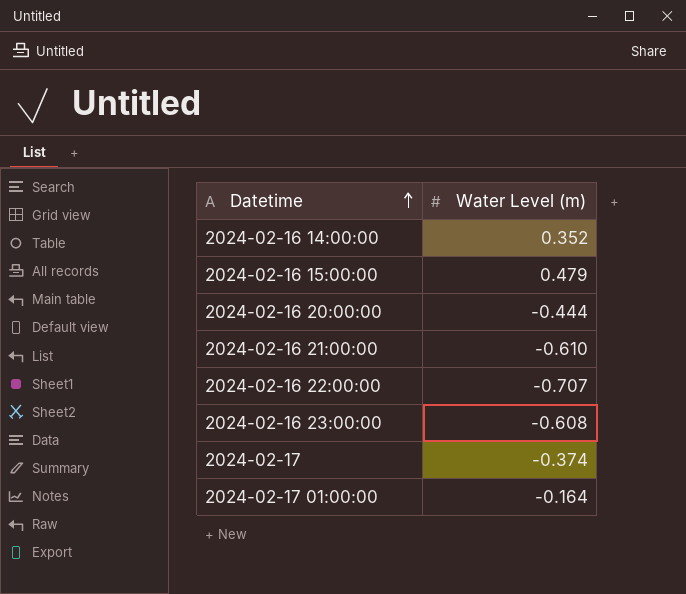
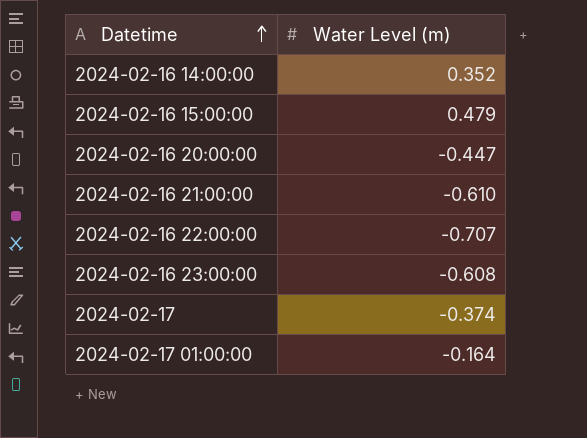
2024-02-16 20:00:00 | Water Level (m): -0.444 -> -0.447

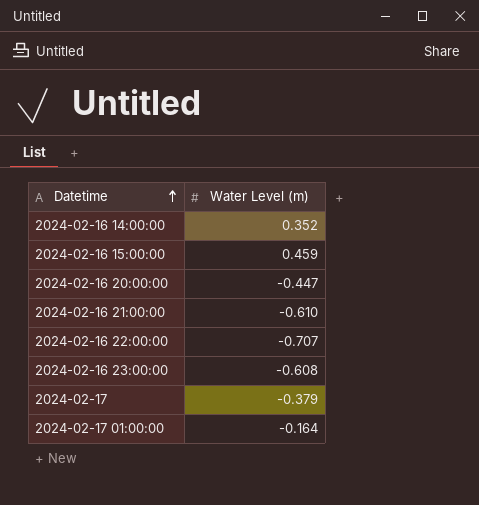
2024-02-16 15:00:00 | Water Level (m): 0.479 -> 0.459
2024-02-17 | Water Level (m): -0.374 -> -0.379

